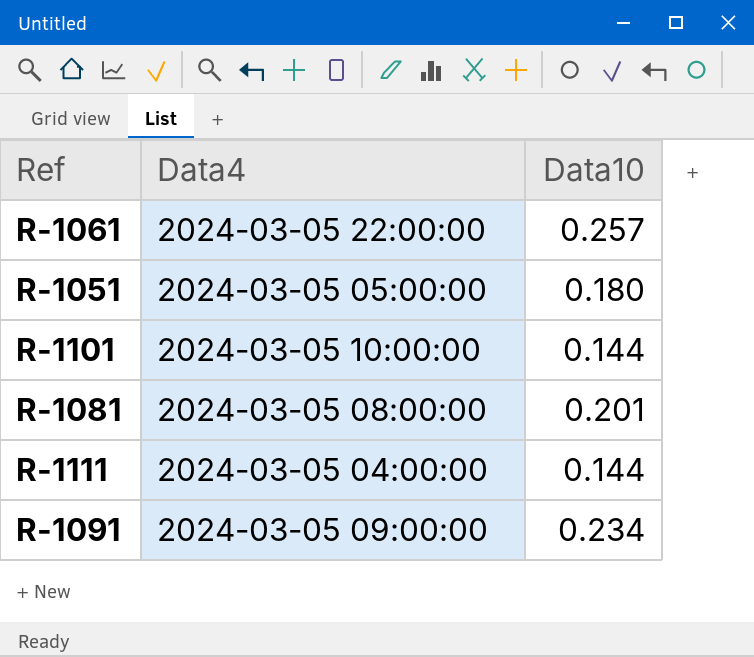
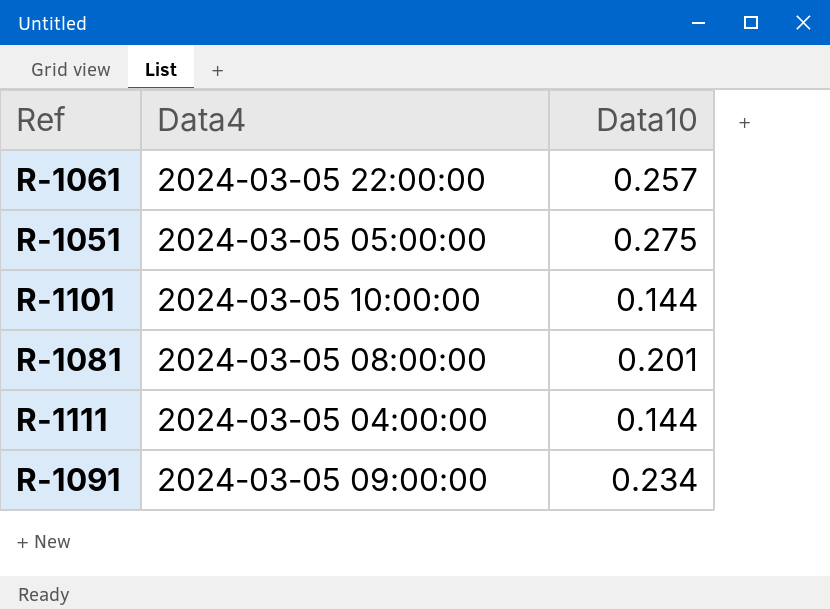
R-1051 | Data10: 0.180 -> 0.275

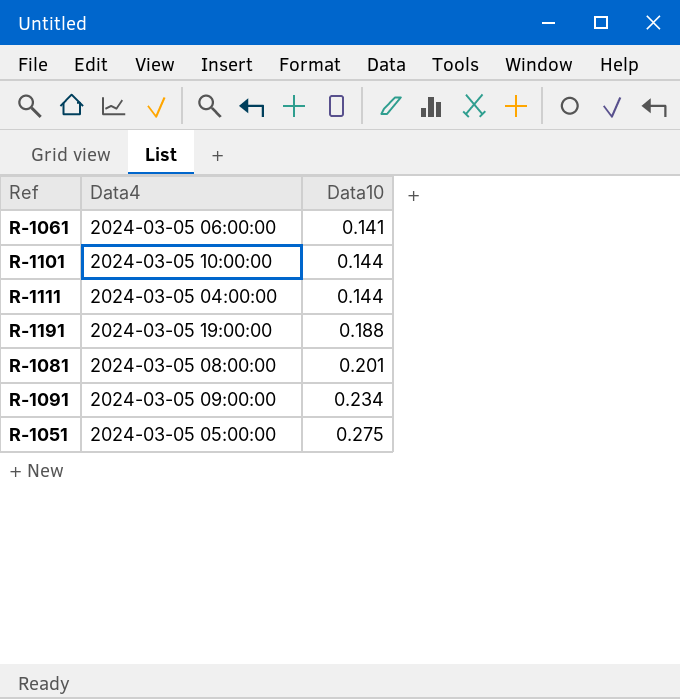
row order: none -> Data10 ascending
R-1061 | Data4: 2024-03-05 22:00:00 -> 2024-03-05 06:00:00
R-1061 | Data10: 0.257 -> 0.141
row R-1191: none -> 2024-03-05 19:00:00 | 0.188

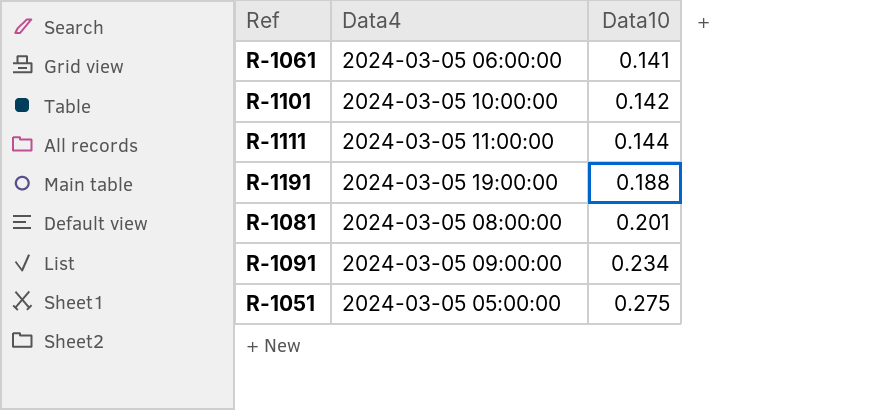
R-1101 | Data10: 0.144 -> 0.142
R-1111 | Data4: 2024-03-05 04:00:00 -> 2024-03-05 11:00:00

